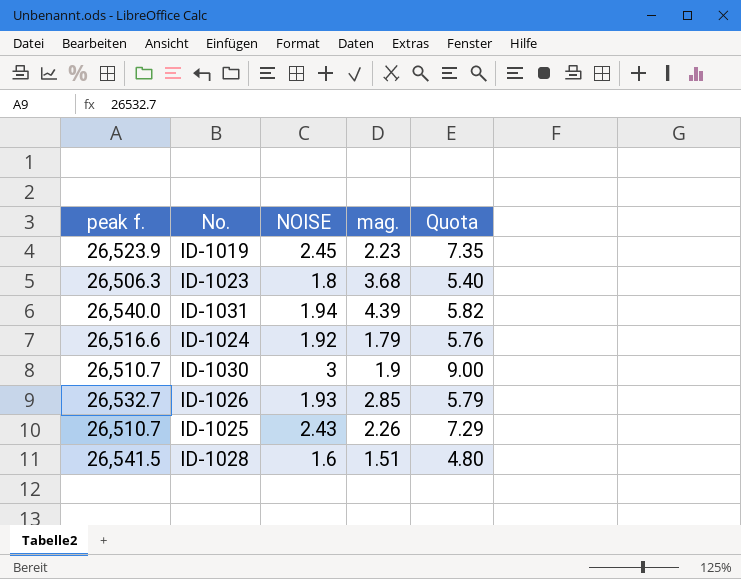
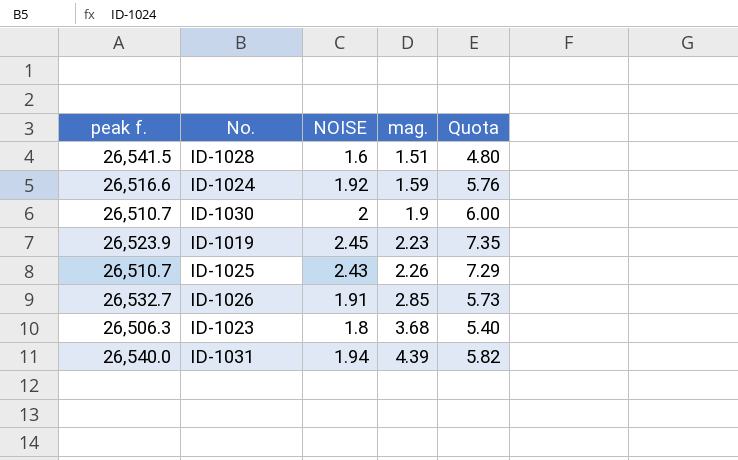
row order: none -> mag. ascending
ID-1024 | mag.: 1.79 -> 1.59
ID-1030 | NOISE: 3 -> 2
ID-1030 | Quota: 9.00 -> 6.00
ID-1026 | NOISE: 1.93 -> 1.91
ID-1026 | Quota: 5.79 -> 5.73

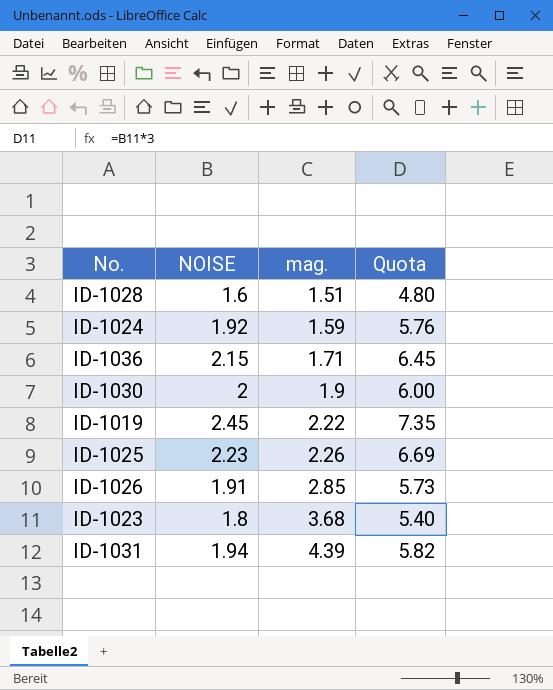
column peak f. | position: 1 -> none
row ID-1036: none -> 2.15 | 1.71 | 6.45
ID-1019 | mag.: 2.23 -> 2.22
ID-1025 | NOISE: 2.43 -> 2.23
ID-1025 | Quota: 7.29 -> 6.69

